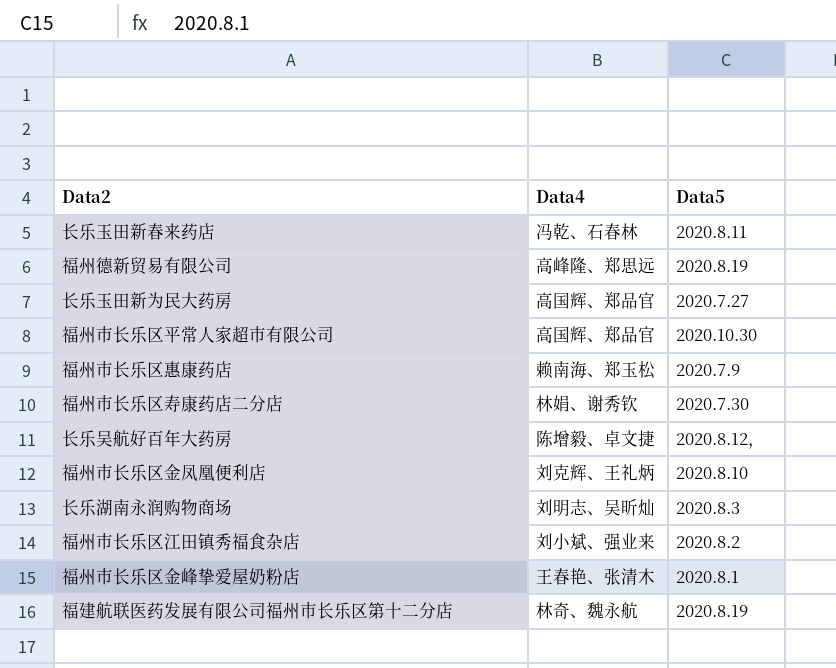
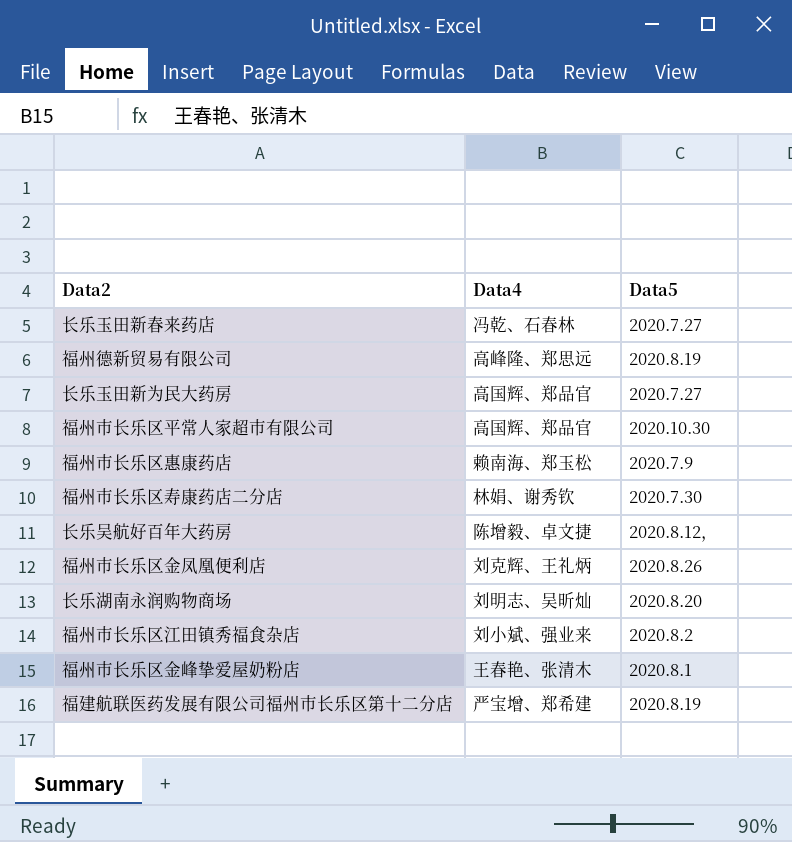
长乐玉田新春来药店 | Data5: 2020.8.11 -> 2020.7.27
福州市长乐区金凤凰便利店 | Data5: 2020.8.10 -> 2020.8.26
长乐湖南永润购物商场 | Data5: 2020.8.3 -> 2020.8.20
福建航联医药发展有限公司福州市长乐区第十二分店 | Data4: 林奇、魏永航 -> 严宝增、郑希建

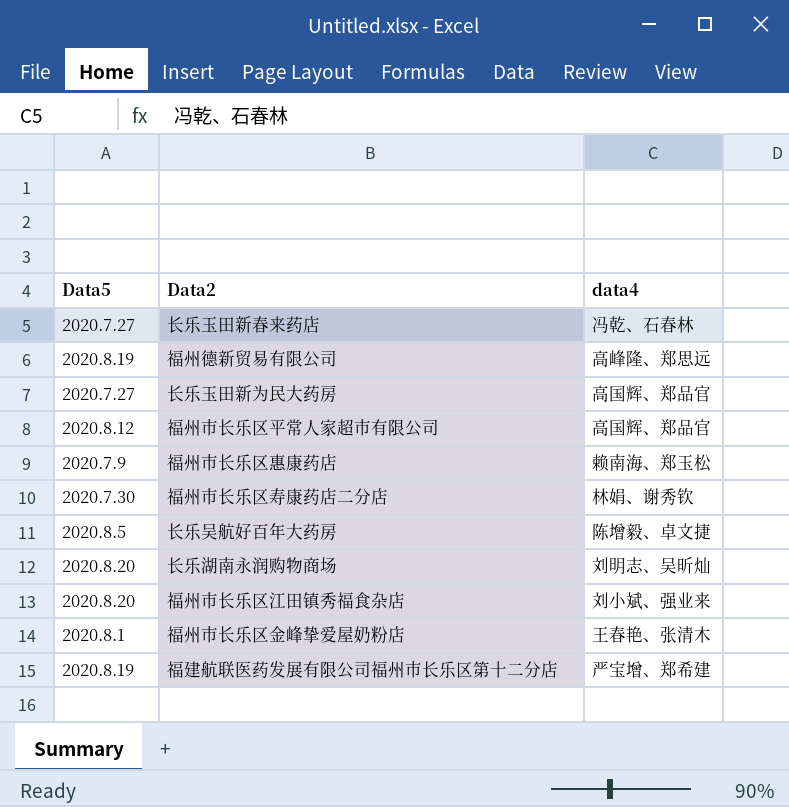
column Data5 | position: 3 -> 1
column name: Data4 -> data4
row 福州市长乐区金凤凰便利店: 刘克辉、王礼炳 | 2020.8.26 -> none
福州市长乐区平常人家超市有限公司 | Data5: 2020.10.30 -> 2020.8.12
长乐吴航好百年大药房 | Data5: 2020.8.12， -> 2020.8.5
福州市长乐区江田镇秀福食杂店 | Data5: 2020.8.2 -> 2020.8.20

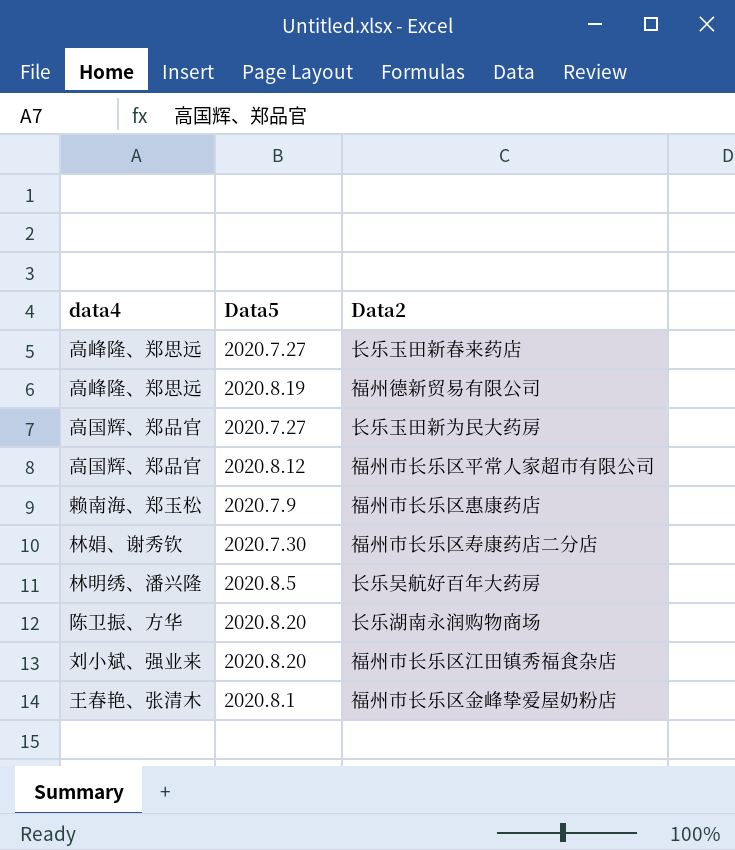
column data4 | position: 3 -> 1
row 福建航联医药发展有限公司福州市长乐区第十二分店: 2020.8.19 | 严宝增、郑希建 -> none
长乐玉田新春来药店 | data4: 冯乾、石春林 -> 高峰隆、郑思远
长乐吴航好百年大药房 | data4: 陈增毅、卓文捷 -> 林明绣、潘兴隆
长乐湖南永润购物商场 | data4: 刘明志、吴昕灿 -> 陈卫振、方华

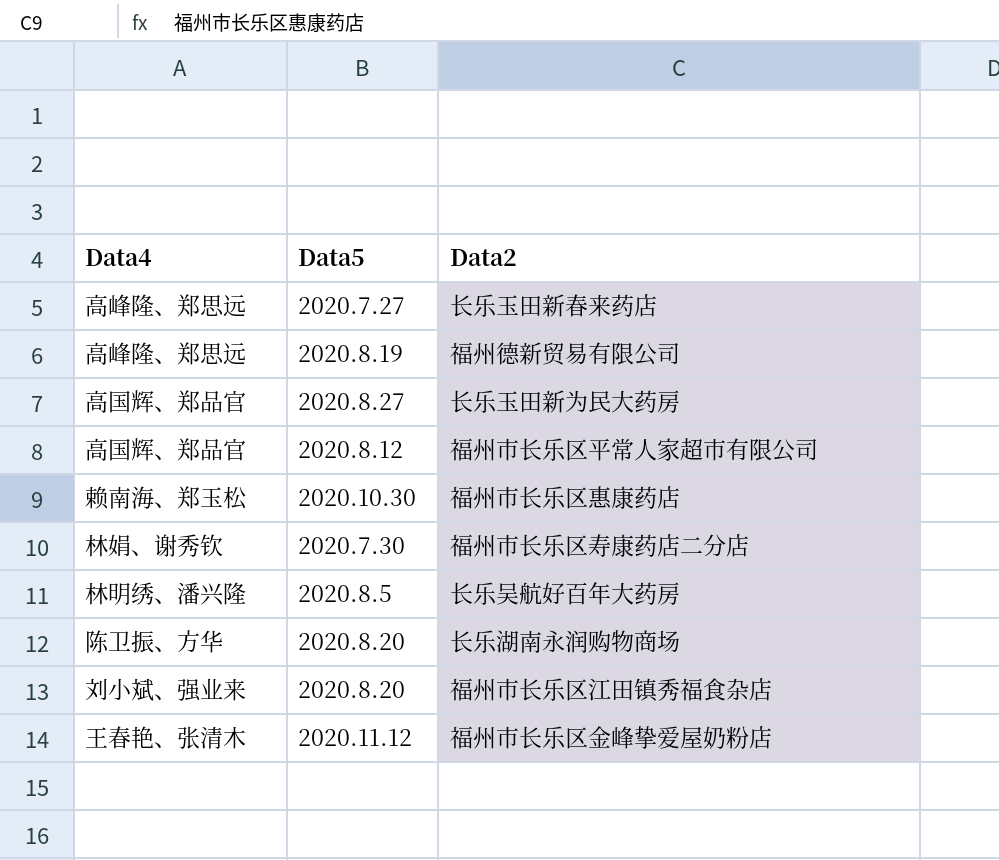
column name: data4 -> Data4
长乐玉田新为民大药房 | Data5: 2020.7.27 -> 2020.8.27
福州市长乐区惠康药店 | Data5: 2020.7.9 -> 2020.10.30
福州市长乐区金峰挚爱屋奶粉店 | Data5: 2020.8.1 -> 2020.11.12

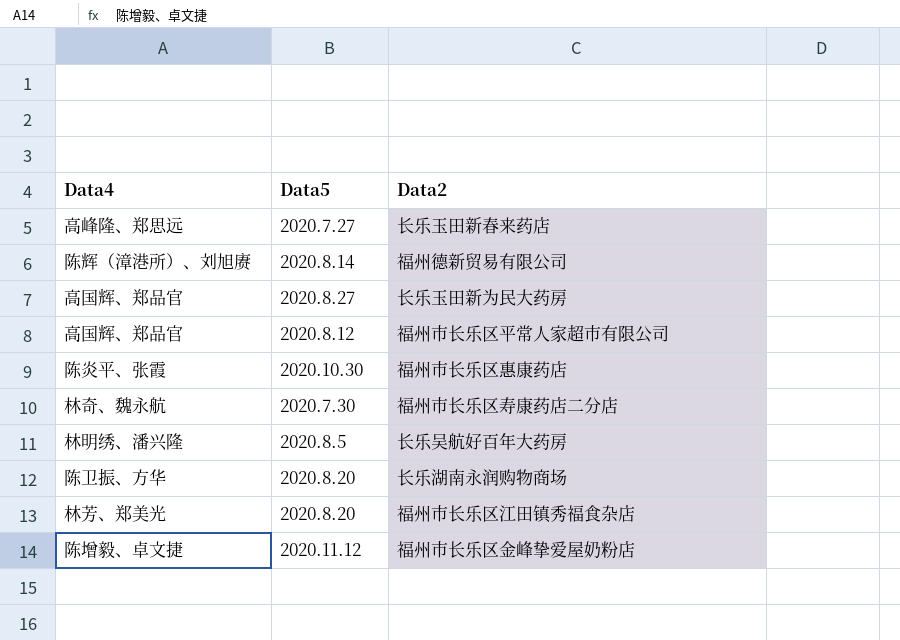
福州德新贸易有限公司 | Data4: 高峰隆、郑思远 -> 陈辉（漳港所）、刘旭赓
福州德新贸易有限公司 | Data5: 2020.8.19 -> 2020.8.14
福州市长乐区惠康药店 | Data4: 赖南海、郑玉松 -> 陈炎平、张霞
福州市长乐区寿康药店二分店 | Data4: 林娟、谢秀钦 -> 林奇、魏永航
福州市长乐区江田镇秀福食杂店 | Data4: 刘小斌、强业来 -> 林芳、郑美光
福州市长乐区金峰挚爱屋奶粉店 | Data4: 王春艳、张清木 -> 陈增毅、卓文捷

